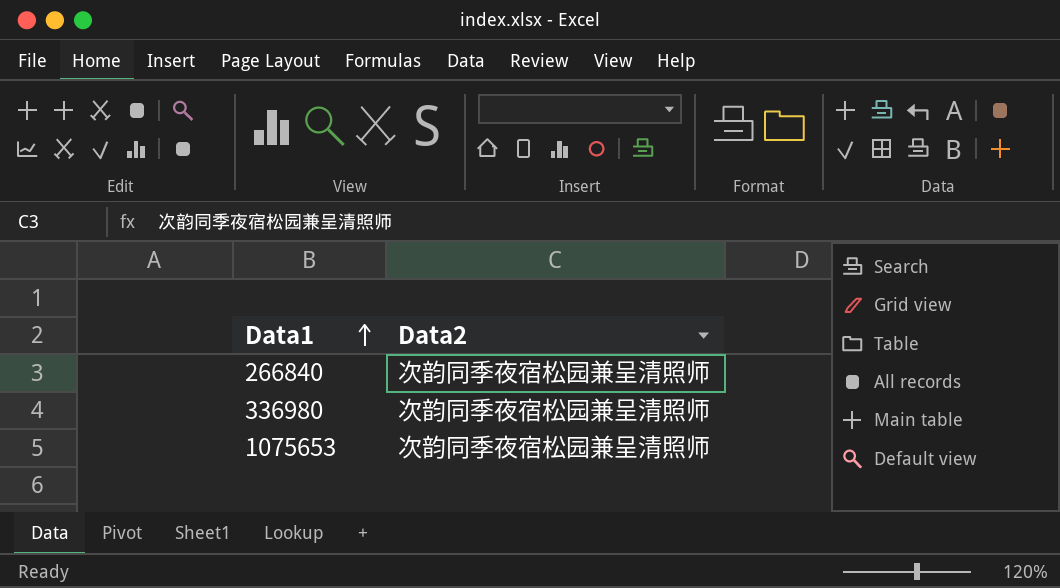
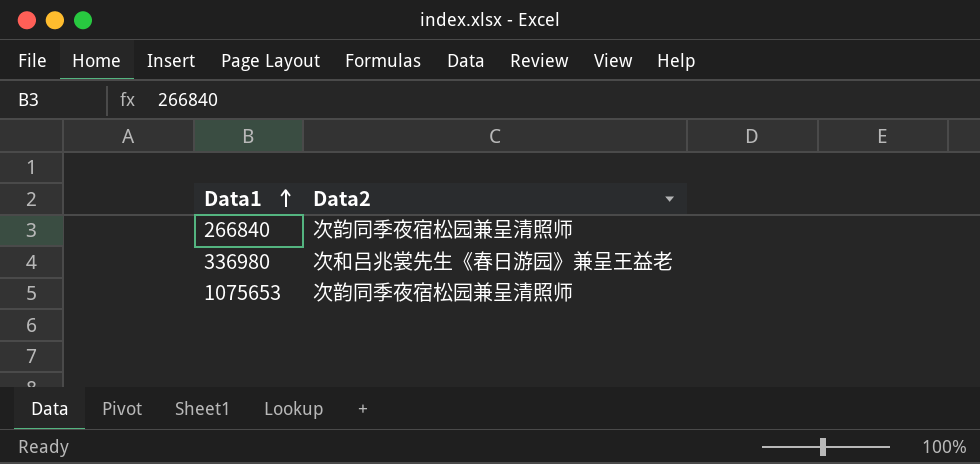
336980 | Data2: 次韵同季夜宿松园兼呈清照师 -> 次和吕兆裳先生《春日游园》兼呈王益老

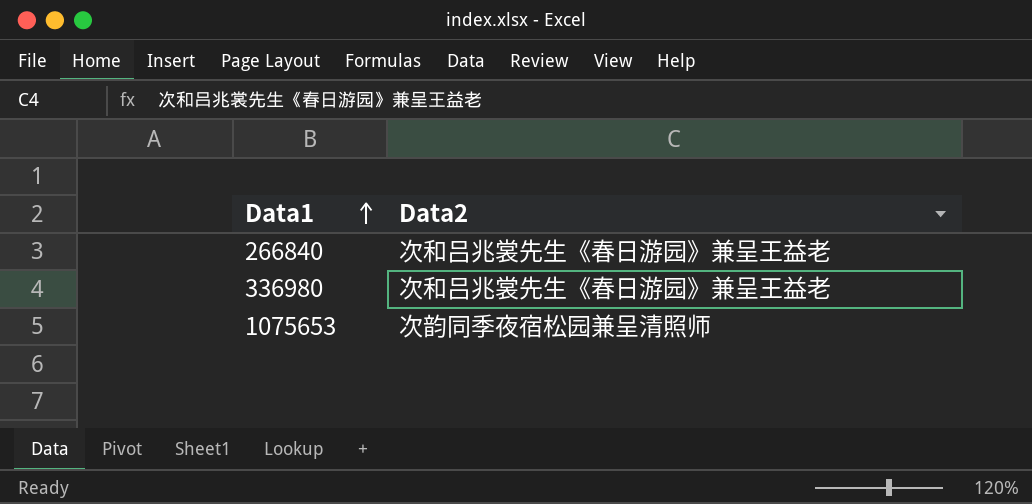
266840 | Data2: 次韵同季夜宿松园兼呈清照师 -> 次和吕兆裳先生《春日游园》兼呈王益老

